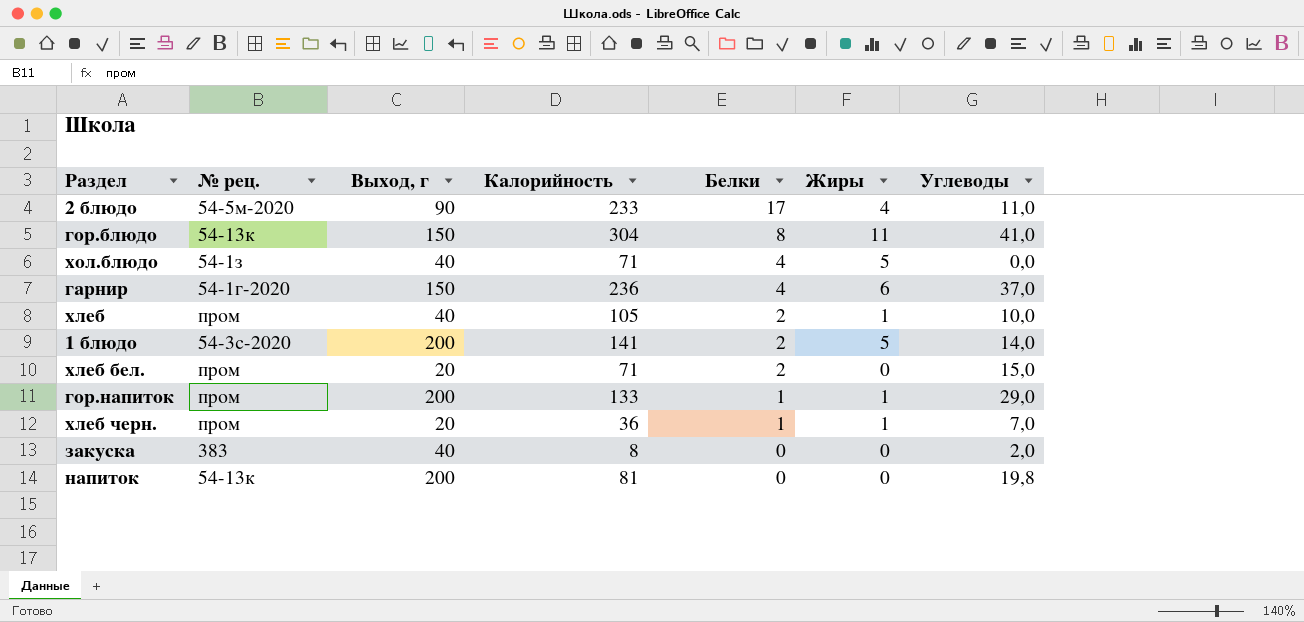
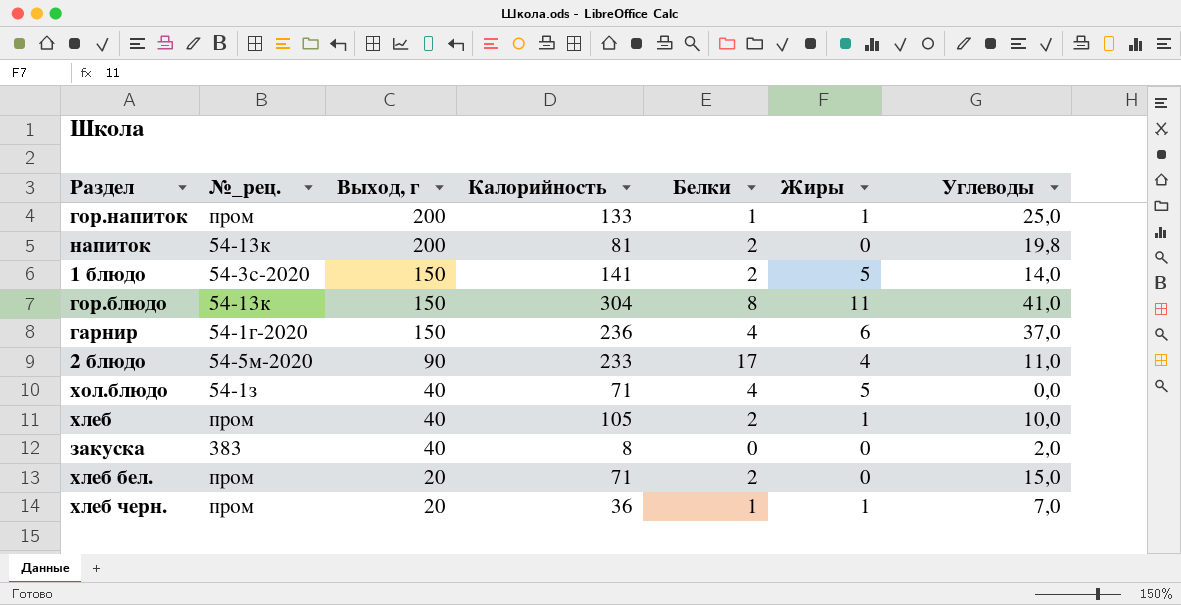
row order: Белки descending -> Выход, г descending
column name: № рец. -> №_рец.
гор.напиток | Углеводы: 29,0 -> 25,0
напиток | Белки: 0 -> 2
1 блюдо | Выход, г: 200 -> 150

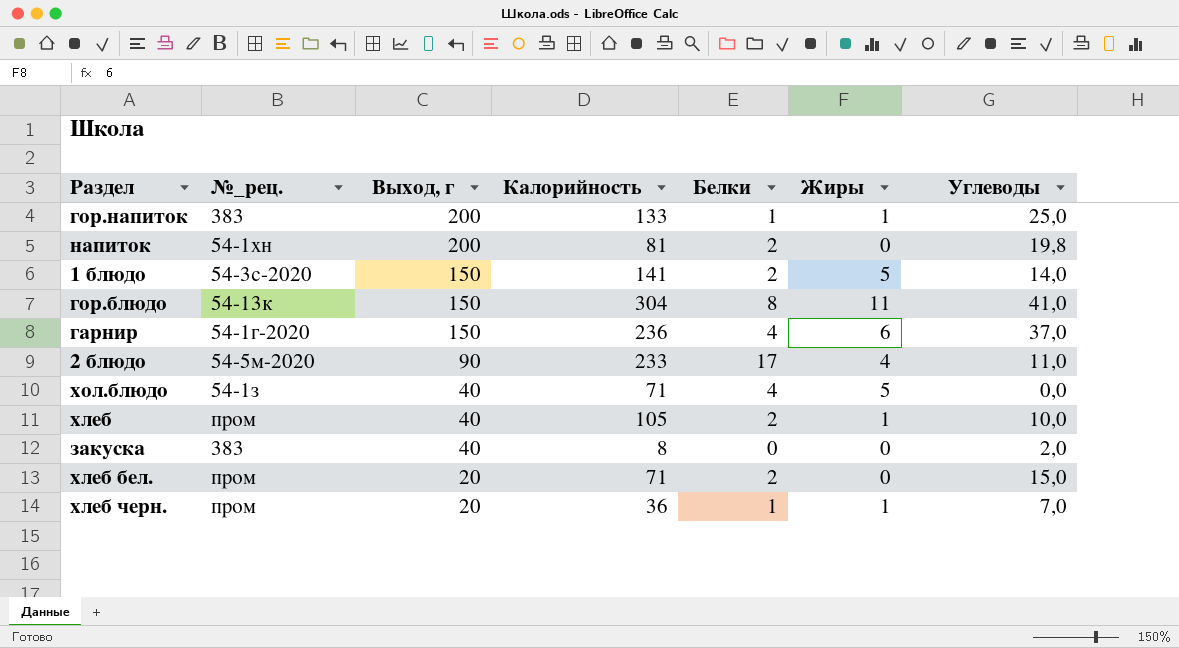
гор.напиток | №_рец.: пром -> 383
напиток | №_рец.: 54-13к -> 54-1хн

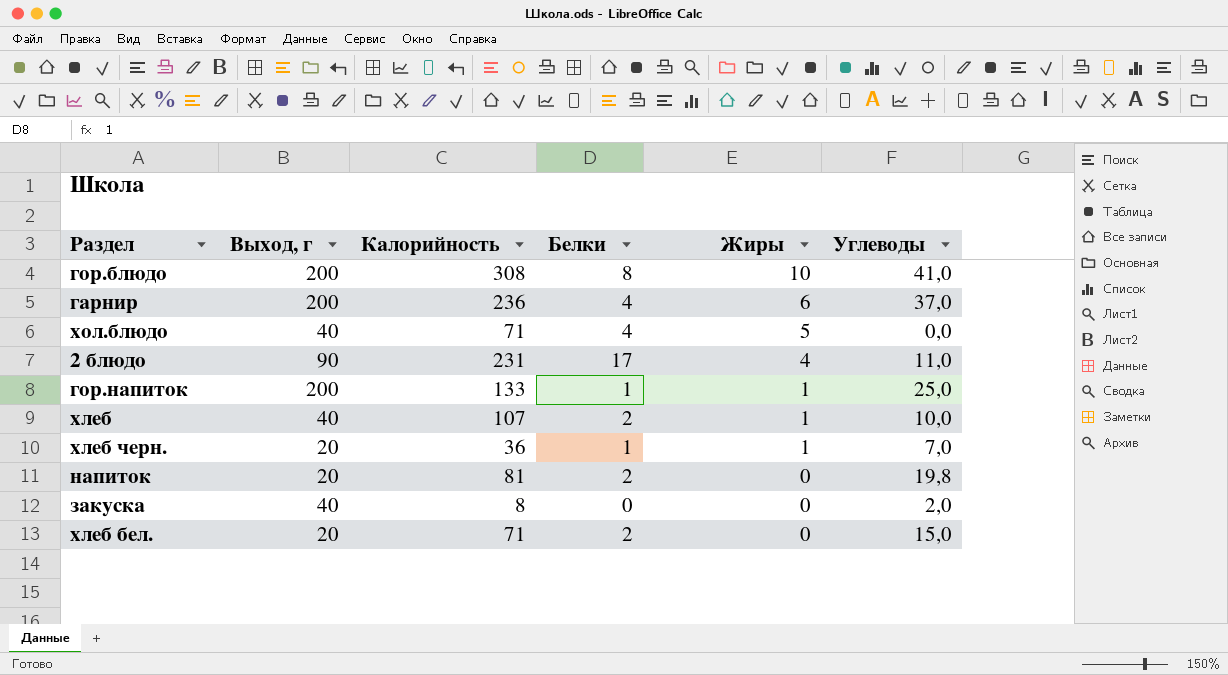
row order: Выход, г descending -> Жиры descending
column №_рец. | position: 2 -> none
row 1 блюдо: 54-3с-2020 | 150 | 141 | 2 | 5 | 14,0 -> none
гор.блюдо | Выход, г: 150 -> 200
гор.блюдо | Калорийность: 304 -> 308
гор.блюдо | Жиры: 11 -> 10
гарнир | Выход, г: 150 -> 200
2 блюдо | Калорийность: 233 -> 231
хлеб | Калорийность: 105 -> 107
напиток | Выход, г: 200 -> 20

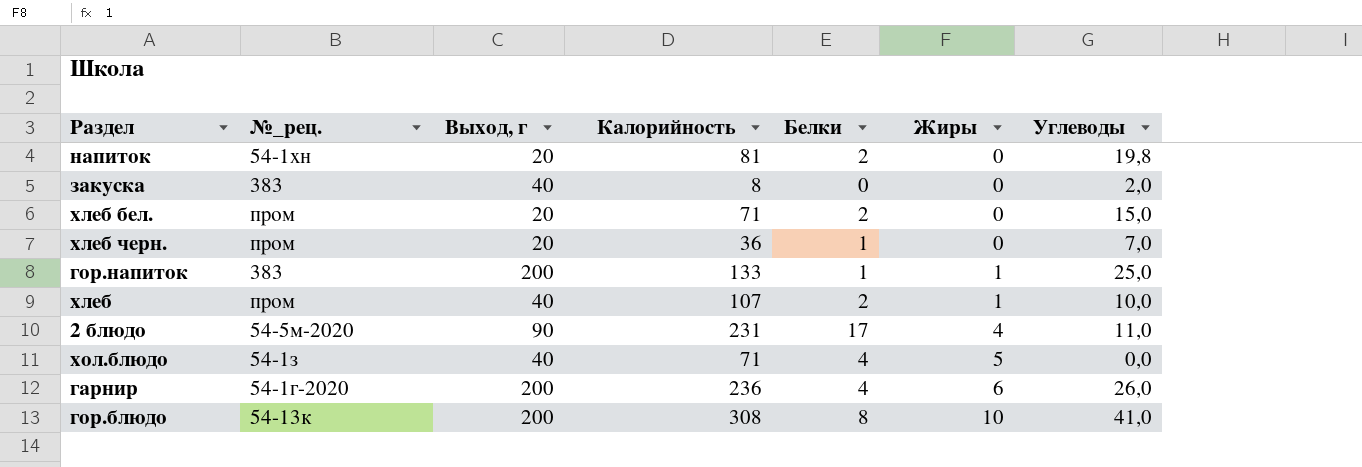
row order: Жиры descending -> Жиры ascending
column №_рец. | position: none -> 2
хлеб черн. | Жиры: 1 -> 0
гарнир | Углеводы: 37,0 -> 26,0

